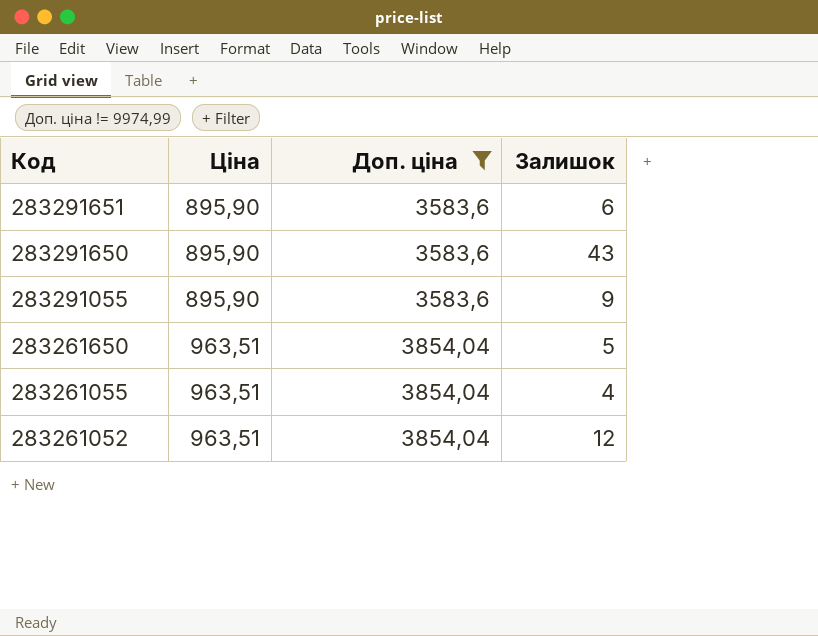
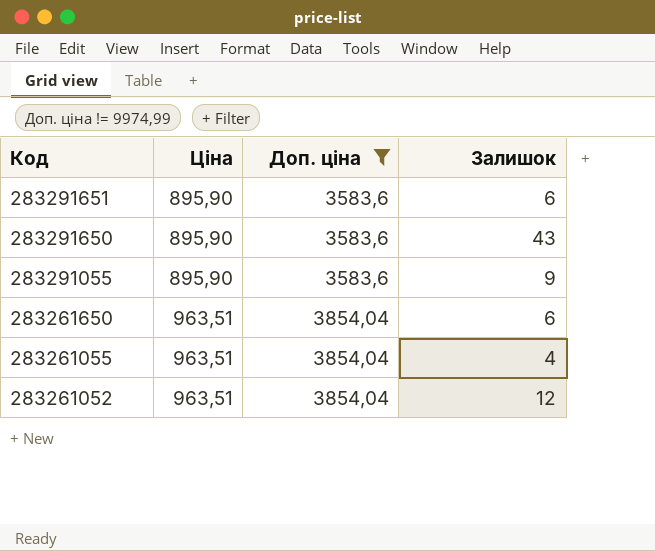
283261650 | Залишок: 5 -> 6

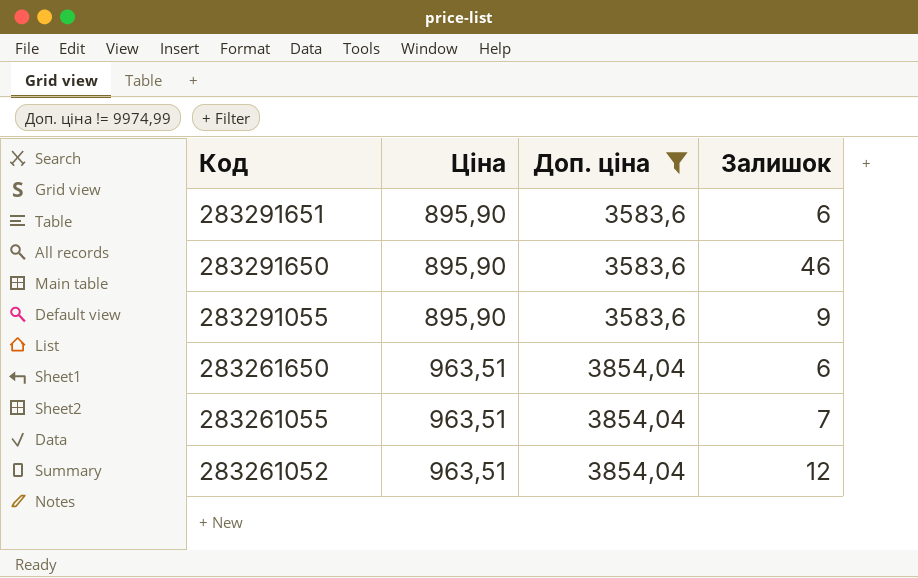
283291650 | Залишок: 43 -> 46
283261055 | Залишок: 4 -> 7

